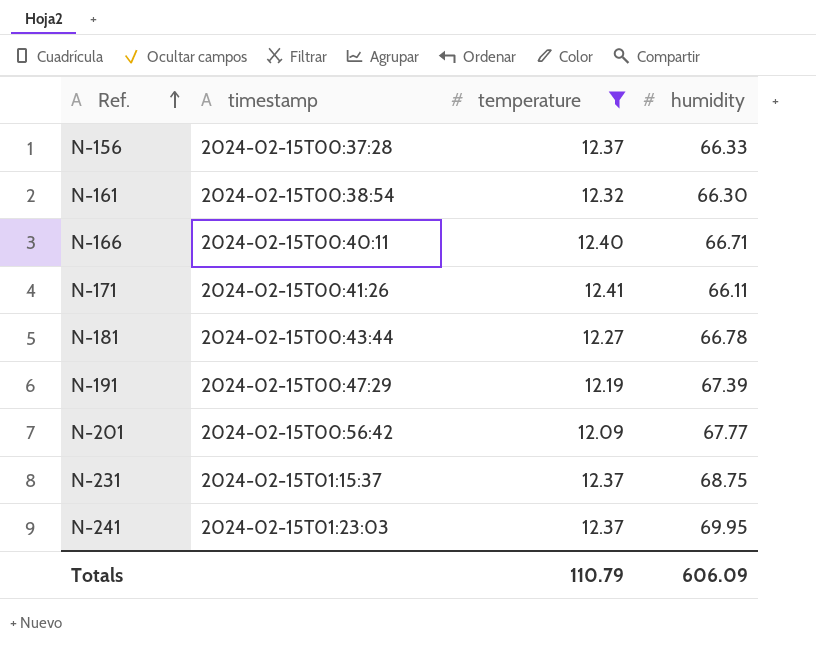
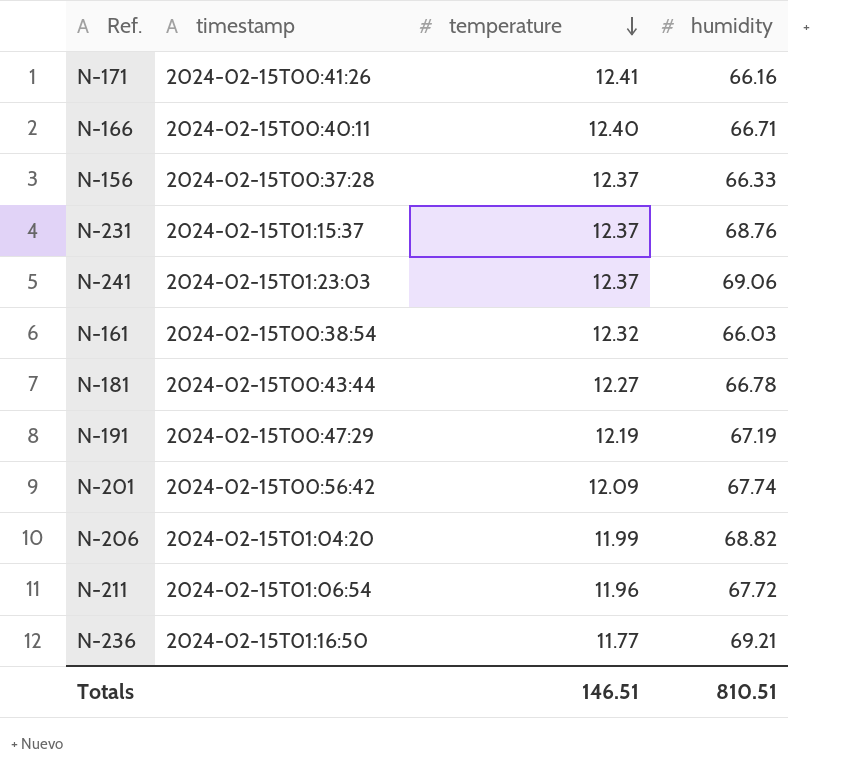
filter: temperature >= 12.09 -> none
row order: Ref. ascending -> temperature descending
N-171 | humidity: 66.11 -> 66.16
N-231 | humidity: 68.75 -> 68.76
N-241 | humidity: 69.95 -> 69.06
N-161 | humidity: 66.30 -> 66.03
N-191 | humidity: 67.39 -> 67.19
N-201 | humidity: 67.77 -> 67.74
Totals | temperature: 110.79 -> 146.51
Totals | humidity: 606.09 -> 810.51

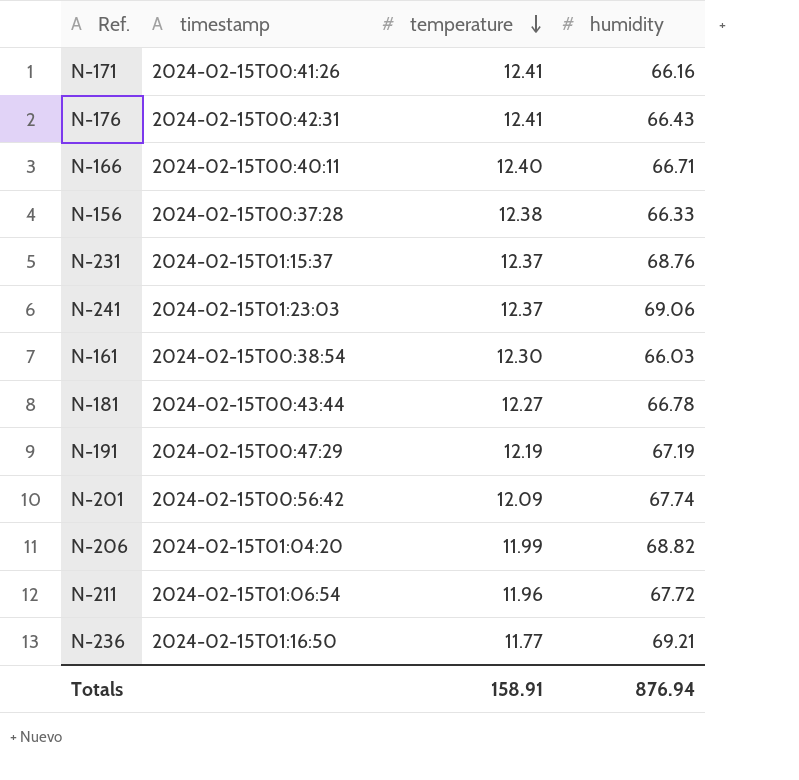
row N-176: none -> 2024-02-15T00:42:31 | 12.41 | 66.43
N-156 | temperature: 12.37 -> 12.38
N-161 | temperature: 12.32 -> 12.30
Totals | temperature: 146.51 -> 158.91
Totals | humidity: 810.51 -> 876.94

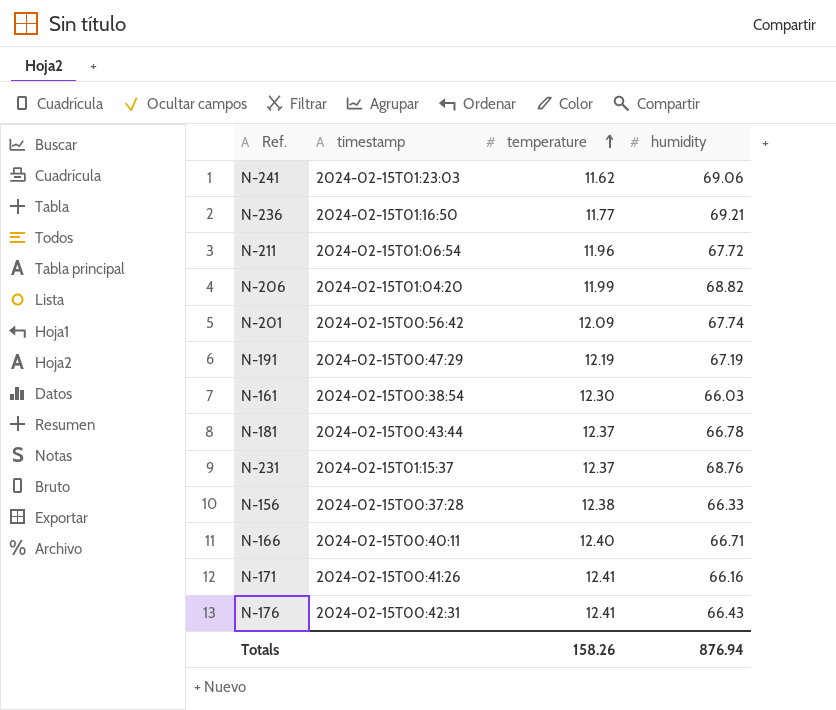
row order: temperature descending -> temperature ascending
N-241 | temperature: 12.37 -> 11.62
N-181 | temperature: 12.27 -> 12.37
Totals | temperature: 158.91 -> 158.26

